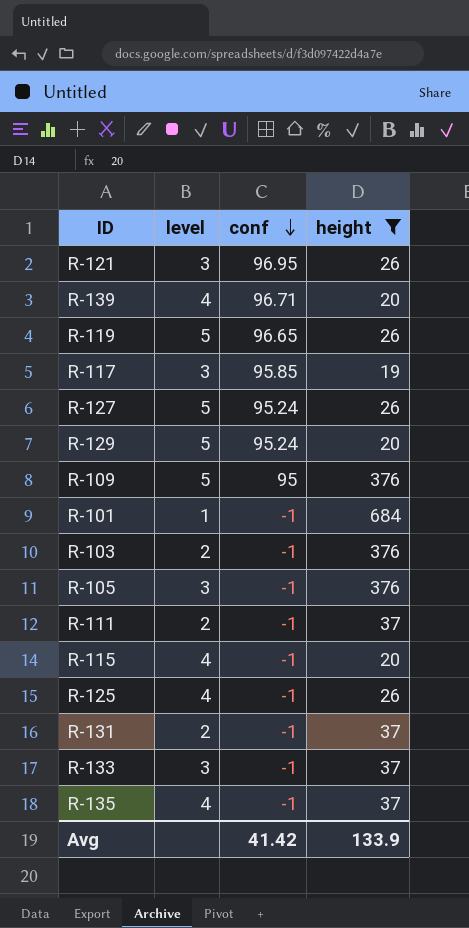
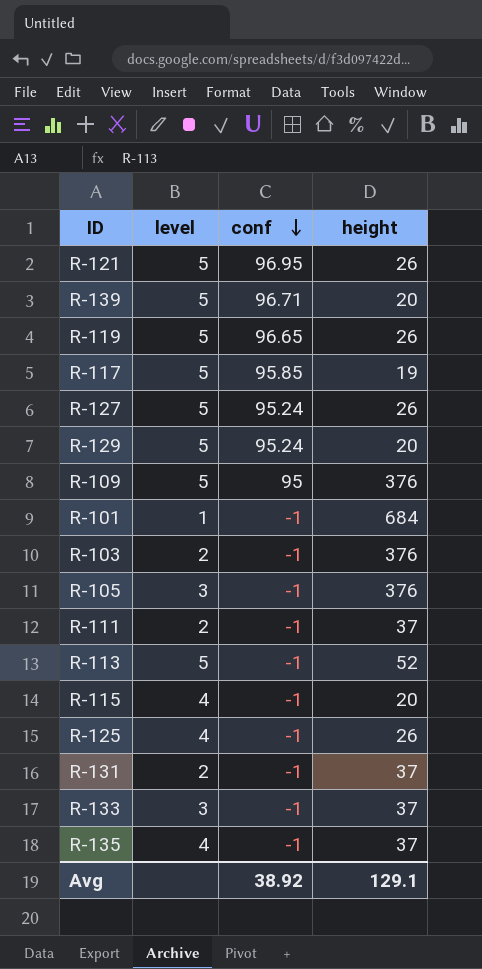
filter: height != 52 -> none
R-121 | level: 3 -> 5
R-139 | level: 4 -> 5
R-117 | level: 3 -> 5
Avg | conf: 41.42 -> 38.92
Avg | height: 133.9 -> 129.1

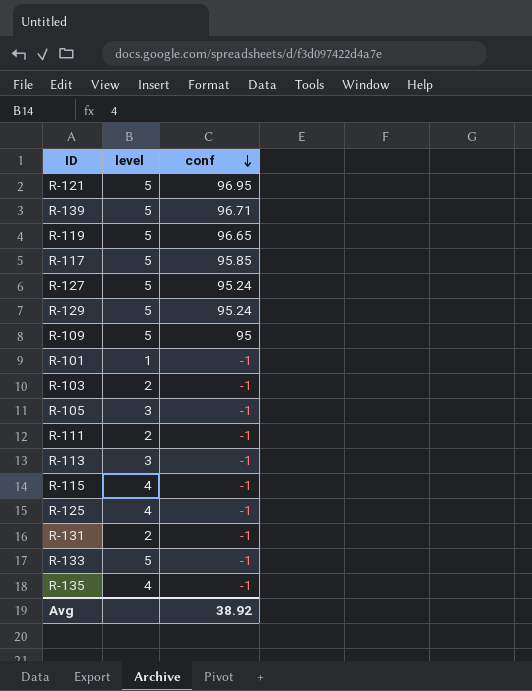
column height | position: 4 -> none
R-113 | level: 5 -> 3
R-133 | level: 3 -> 5

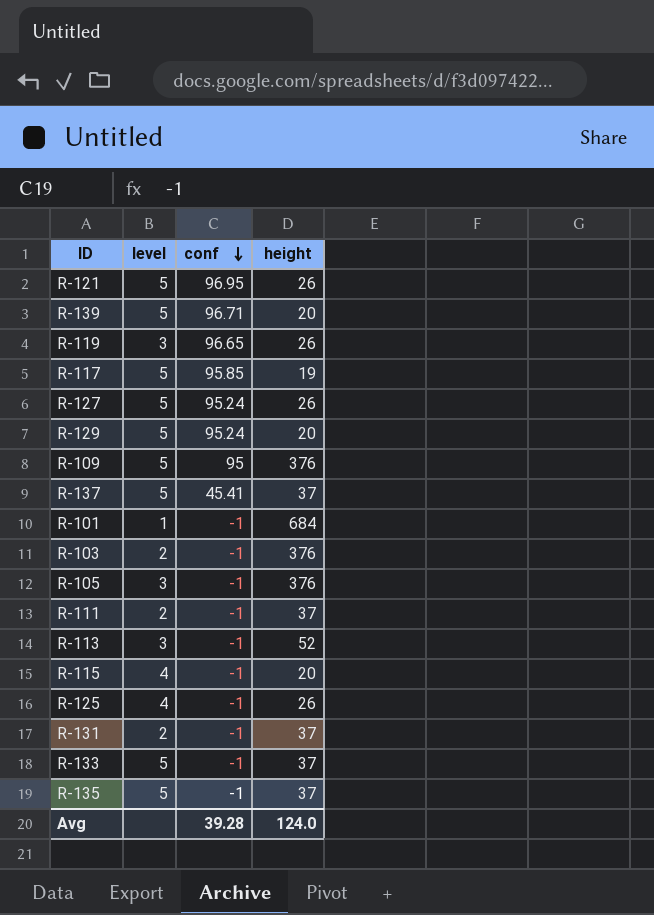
column height | position: none -> 4
R-119 | level: 5 -> 3
row R-137: none -> 5 | 45.41 | 37
R-135 | level: 4 -> 5
Avg | conf: 38.92 -> 39.28

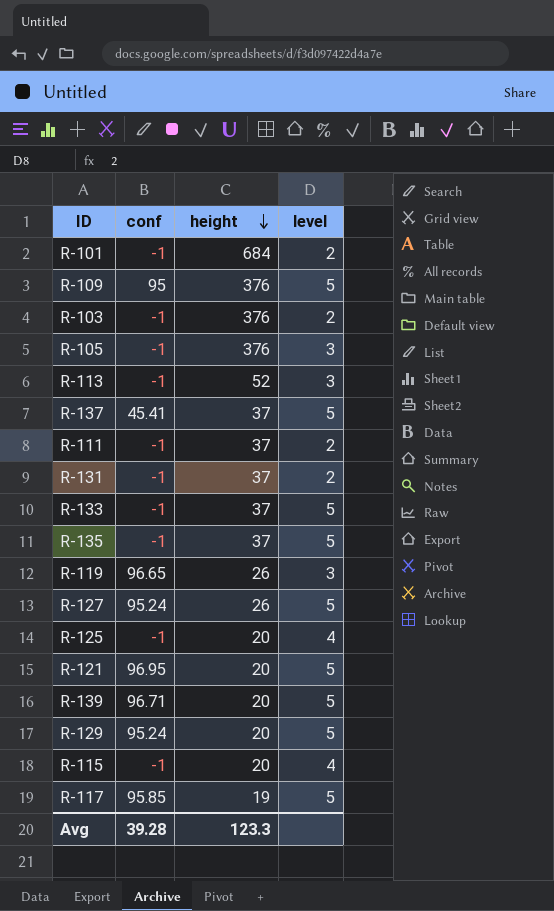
row order: conf descending -> height descending
column level | position: 2 -> 4
R-101 | level: 1 -> 2
R-125 | height: 26 -> 20
R-121 | height: 26 -> 20
Avg | height: 124.0 -> 123.3

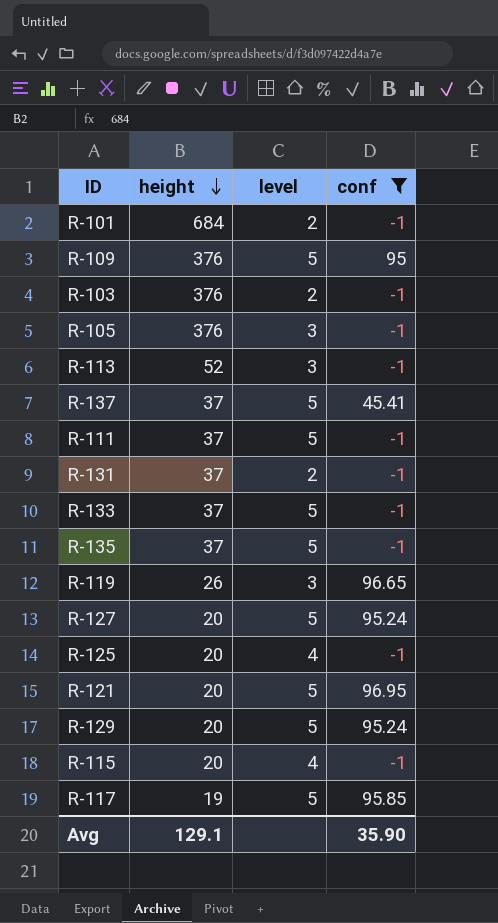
filter: none -> conf != 96.71
column conf | position: 2 -> 4
R-111 | level: 2 -> 5
R-127 | height: 26 -> 20
Avg | height: 123.3 -> 129.1
Avg | conf: 39.28 -> 35.90

